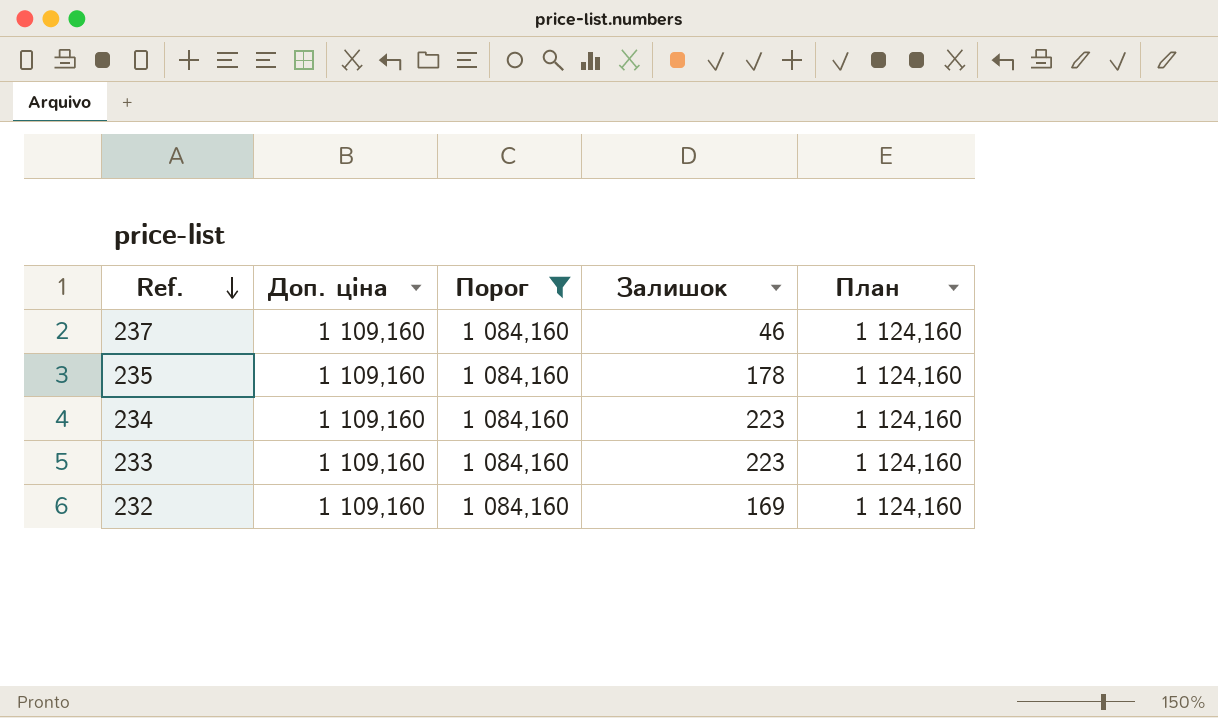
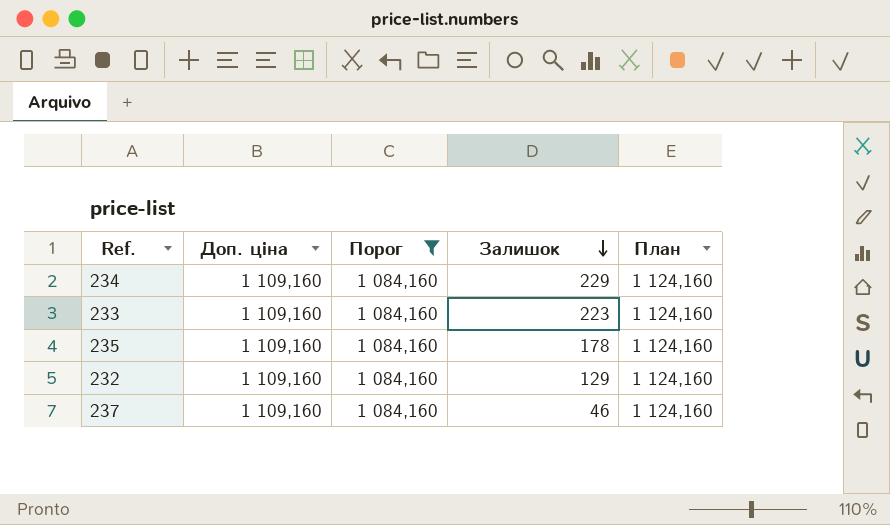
row order: Ref. descending -> Залишок descending
234 | Залишок: 223 -> 229
232 | Залишок: 169 -> 129

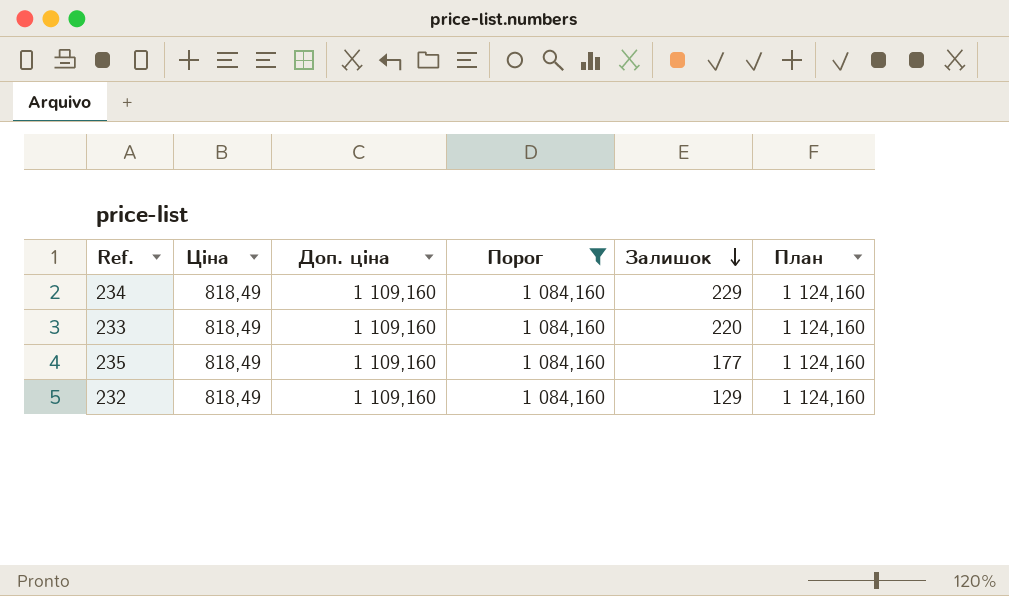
column Ціна | position: none -> 2
row 237: 1 109,160 | 1 084,160 | 46 | 1 124,160 -> none
233 | Залишок: 223 -> 220
235 | Залишок: 178 -> 177

